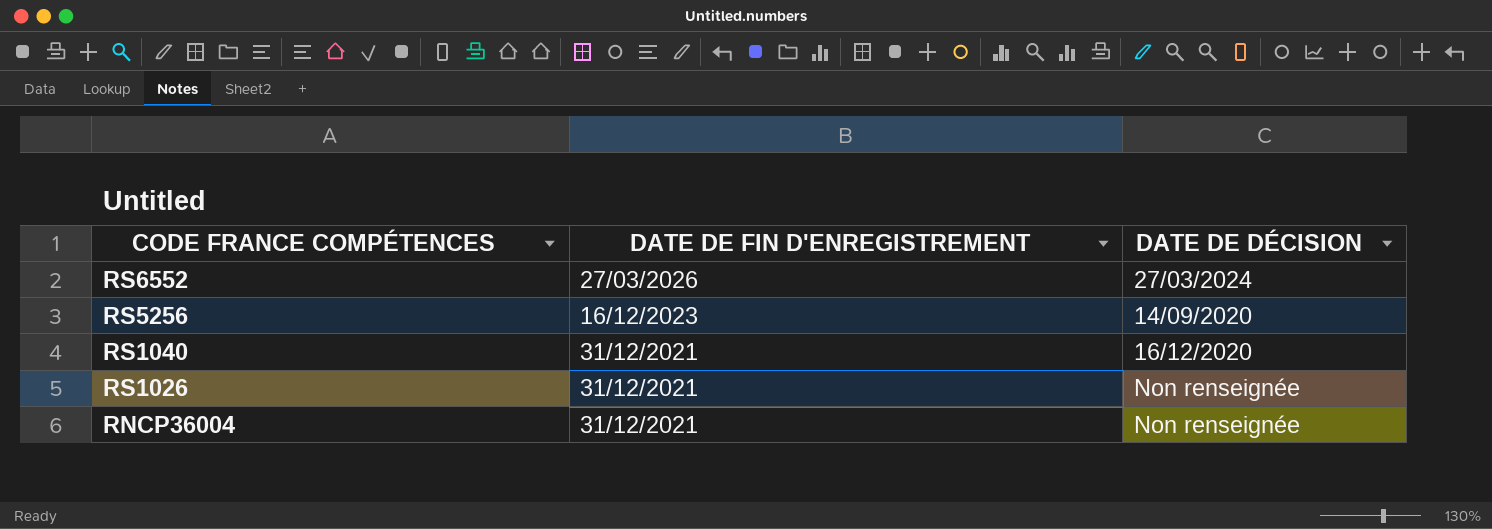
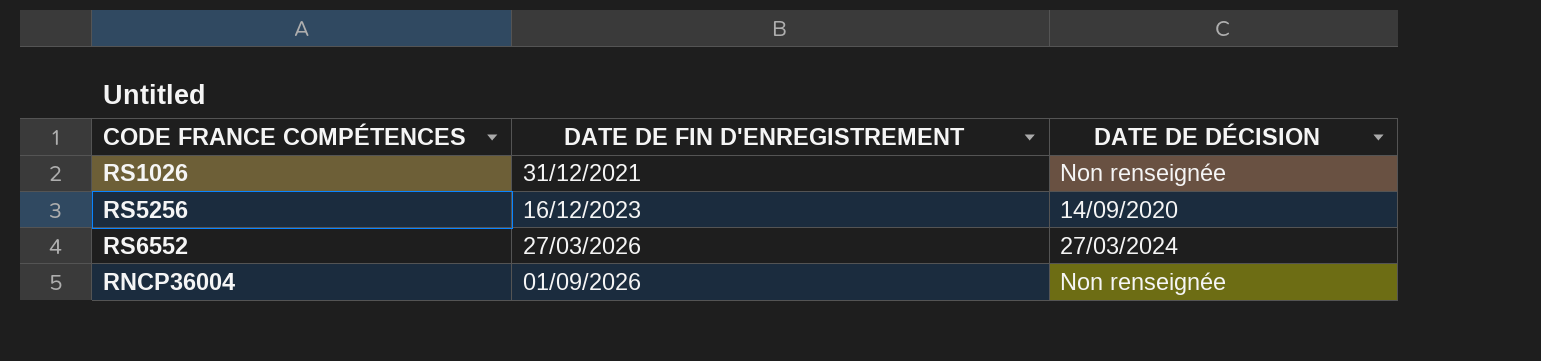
row order: CODE FRANCE COMPÉTENCES descending -> DATE DE FIN D'ENREGISTREMENT ascending
row RS1040: 31/12/2021 | 16/12/2020 -> none
RNCP36004 | DATE DE FIN D'ENREGISTREMENT: 31/12/2021 -> 01/09/2026

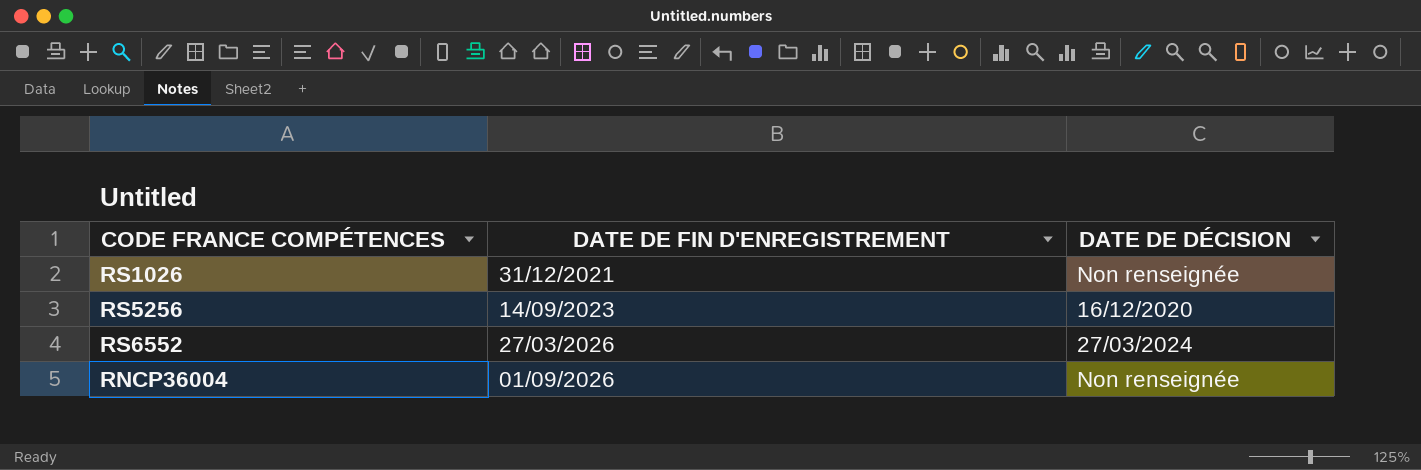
RS5256 | DATE DE FIN D'ENREGISTREMENT: 16/12/2023 -> 14/09/2023
RS5256 | DATE DE DÉCISION: 14/09/2020 -> 16/12/2020

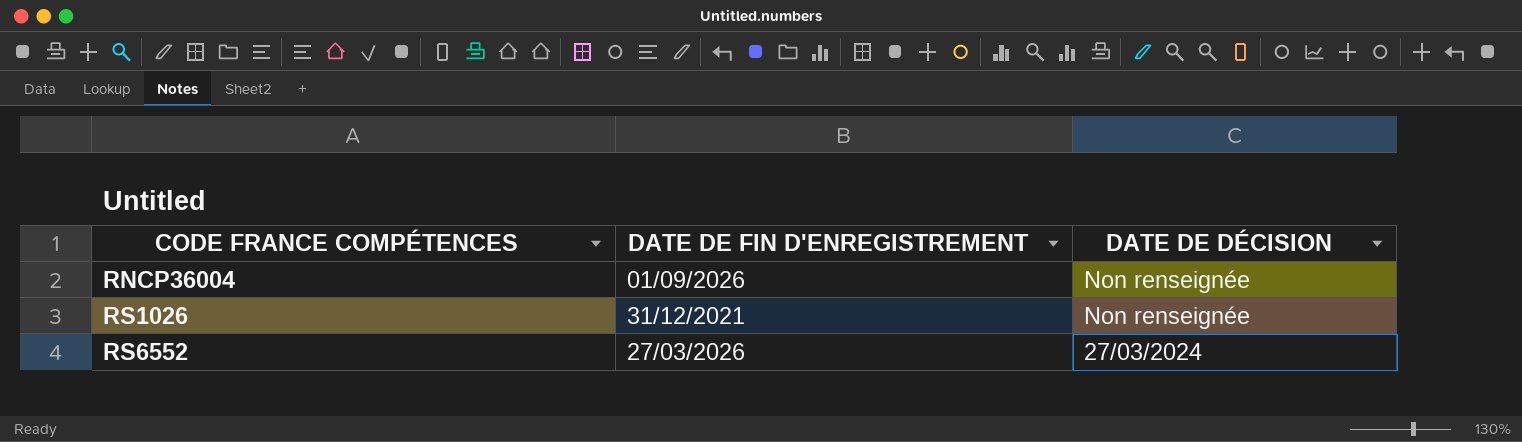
row order: DATE DE FIN D'ENREGISTREMENT ascending -> CODE FRANCE COMPÉTENCES ascending
row RS5256: 14/09/2023 | 16/12/2020 -> none

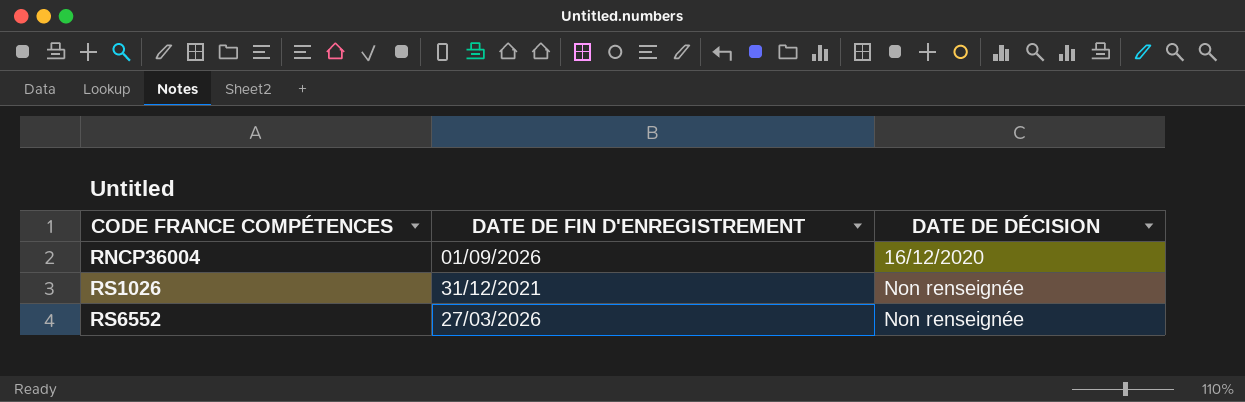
RNCP36004 | DATE DE DÉCISION: Non renseignée -> 16/12/2020
RS6552 | DATE DE DÉCISION: 27/03/2024 -> Non renseignée

